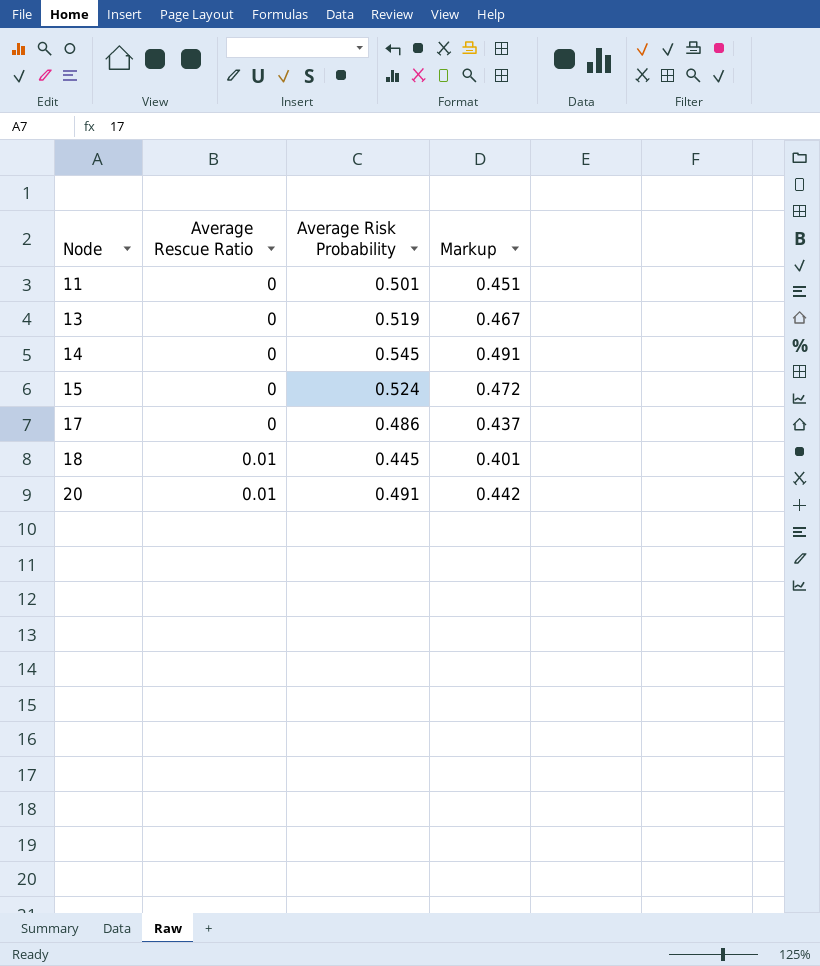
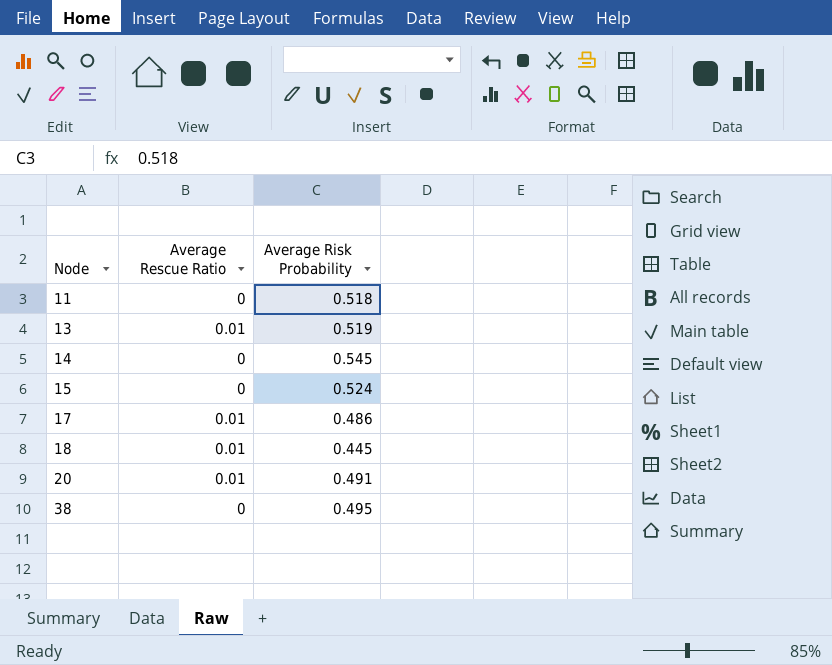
column Markup | formula: [Average Risk Probability] * 0.9 -> none
11 | Average Risk Probability: 0.501 -> 0.518
13 | Average Rescue Ratio: 0 -> 0.01
17 | Average Rescue Ratio: 0 -> 0.01
row 38: none -> 0 | 0.495

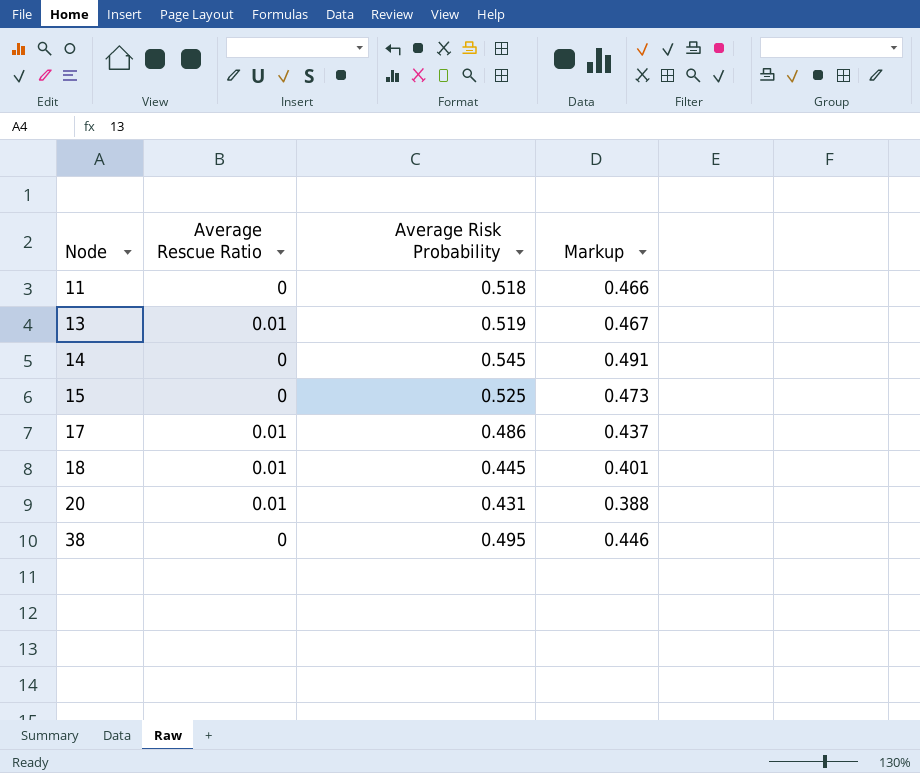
column Markup | formula: none -> [Average Risk Probability] * 0.9
15 | Average Risk Probability: 0.524 -> 0.525
20 | Average Risk Probability: 0.491 -> 0.431

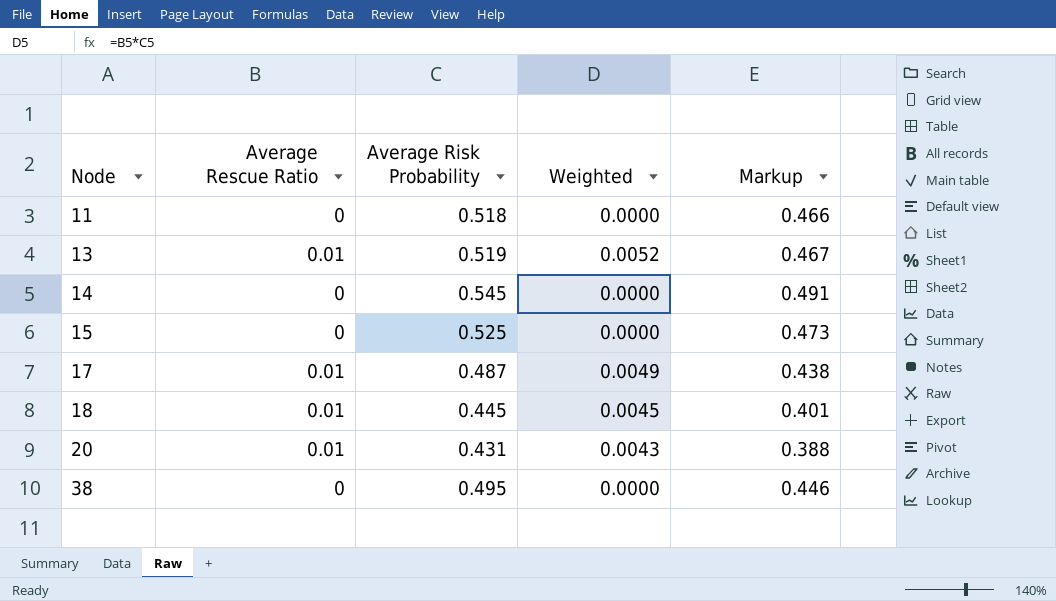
column Weighted | formula: none -> [Average Rescue Ratio] * [Average Risk Probability]
17 | Average Risk Probability: 0.486 -> 0.487
17 | Markup: 0.437 -> 0.438

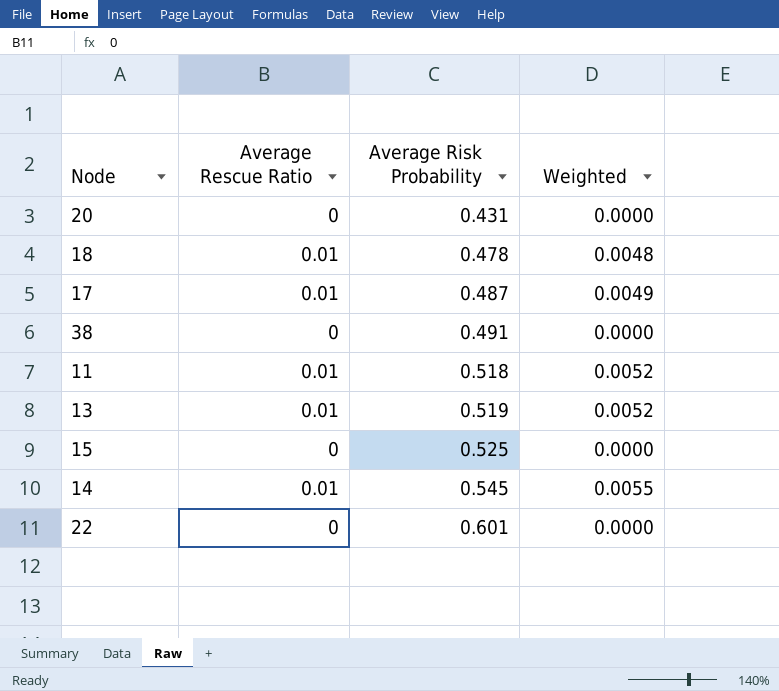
row order: Node ascending -> Average Risk Probability ascending
column Markup | formula: [Average Risk Probability] * 0.9 -> none
20 | Average Rescue Ratio: 0.01 -> 0
20 | Weighted: 0.0043 -> 0.0000
18 | Average Risk Probability: 0.445 -> 0.478
18 | Weighted: 0.0045 -> 0.0048
38 | Average Risk Probability: 0.495 -> 0.491
11 | Average Rescue Ratio: 0 -> 0.01
11 | Weighted: 0.0000 -> 0.0052
14 | Average Rescue Ratio: 0 -> 0.01
14 | Weighted: 0.0000 -> 0.0055
row 22: none -> 0 | 0.601 | 0.0000

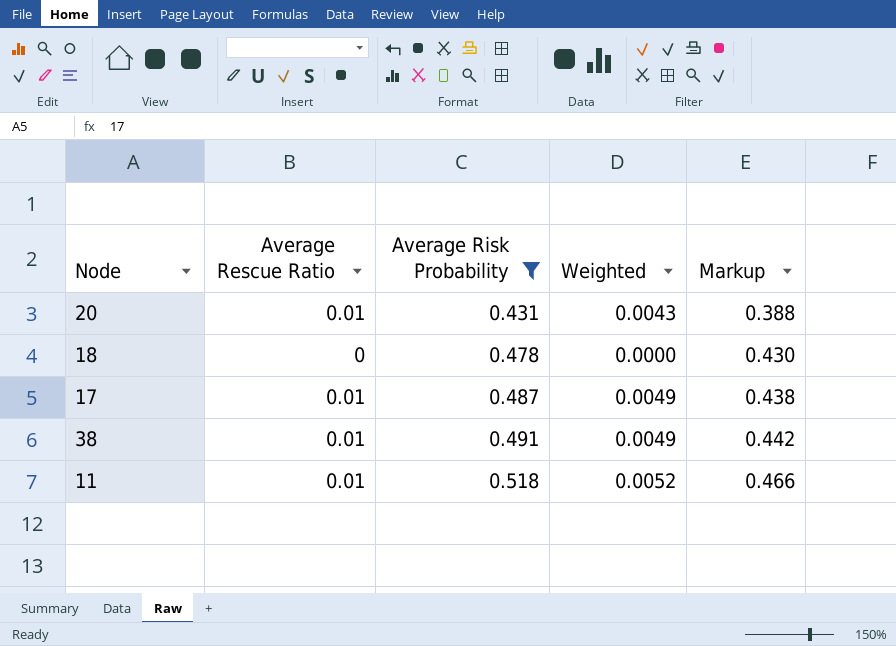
filter: none -> Average Risk Probability <= 0.518
column Markup | formula: none -> [Average Risk Probability] * 0.9
20 | Average Rescue Ratio: 0 -> 0.01
20 | Weighted: 0.0000 -> 0.0043
18 | Average Rescue Ratio: 0.01 -> 0
18 | Weighted: 0.0048 -> 0.0000
38 | Average Rescue Ratio: 0 -> 0.01
38 | Weighted: 0.0000 -> 0.0049

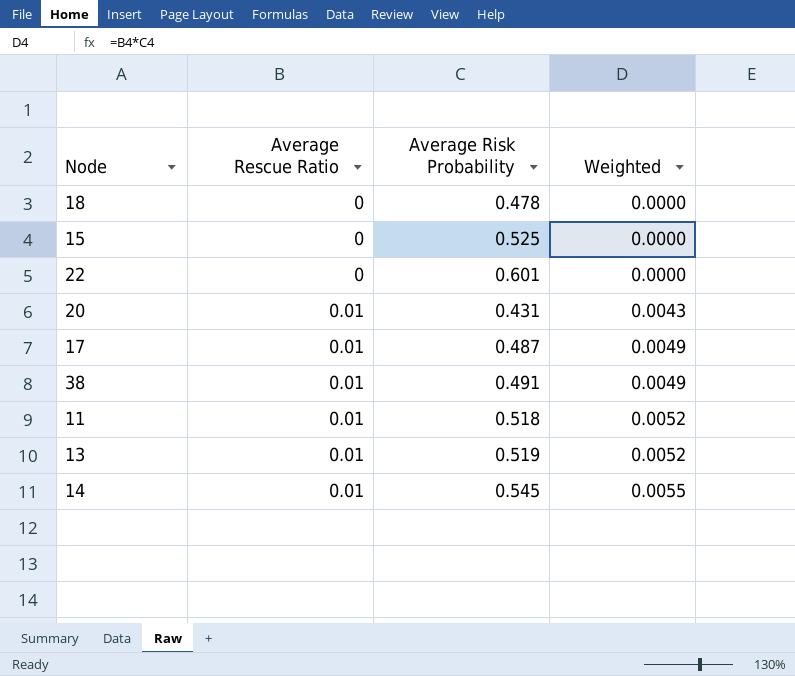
filter: Average Risk Probability <= 0.518 -> none
row order: Average Risk Probability ascending -> Average Rescue Ratio ascending
column Markup | formula: [Average Risk Probability] * 0.9 -> none

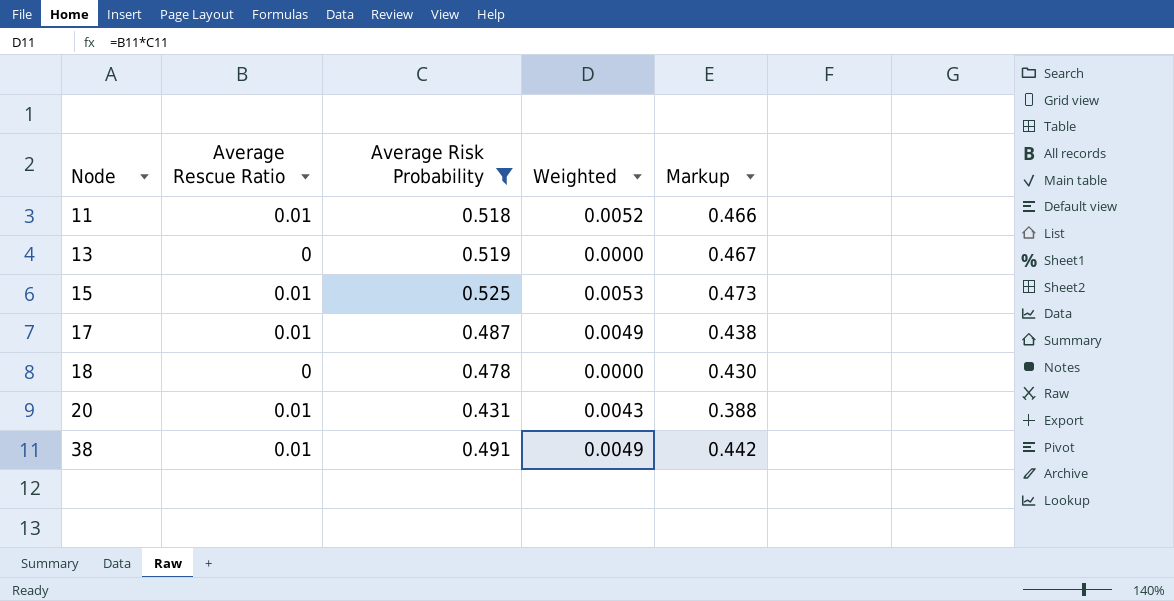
filter: none -> Average Risk Probability <= 0.525
row order: Average Rescue Ratio ascending -> Node ascending
column Markup | formula: none -> [Average Risk Probability] * 0.9
13 | Average Rescue Ratio: 0.01 -> 0
13 | Weighted: 0.0052 -> 0.0000
15 | Average Rescue Ratio: 0 -> 0.01
15 | Weighted: 0.0000 -> 0.0053

